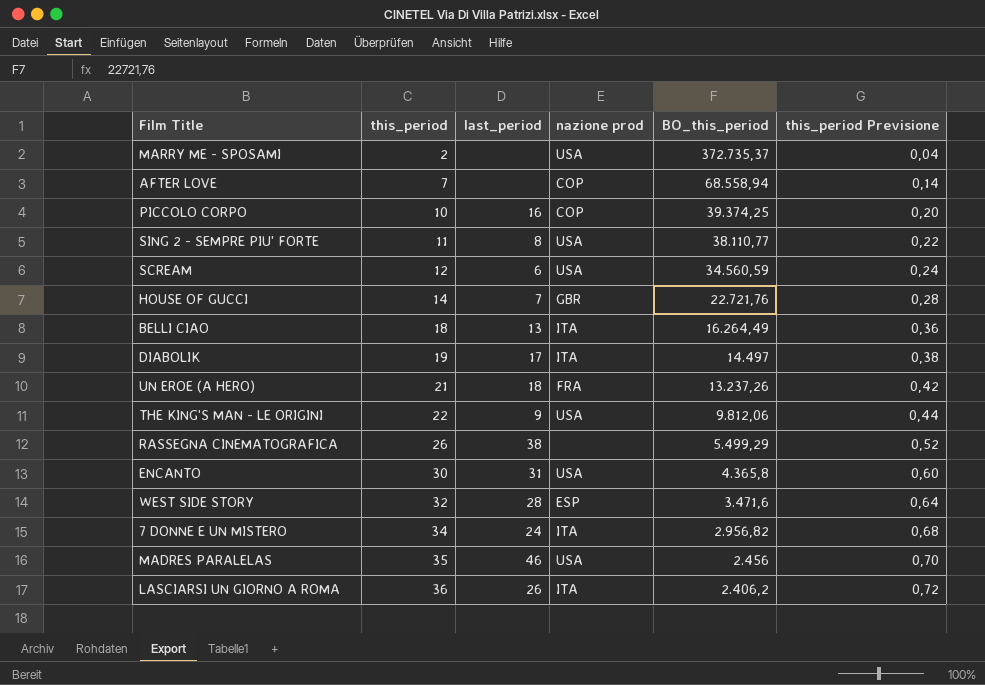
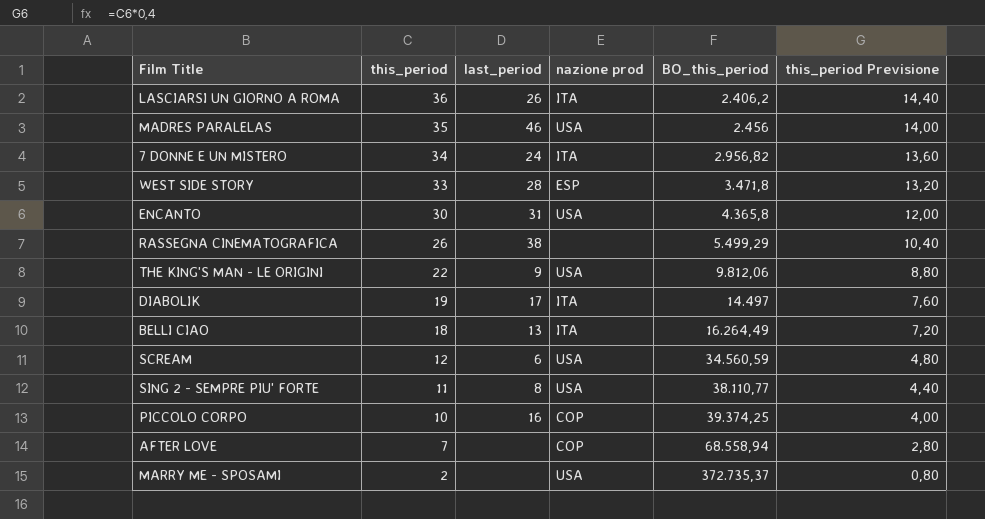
row order: this_period ascending -> this_period descending
column this_period Previsione | formula: [this_period] * 0,02 -> [this_period] * 0,4
row HOUSE OF GUCCI: 14 | 7 | GBR | 22.721,76 | 0,28 -> none
row UN EROE (A HERO): 21 | 18 | FRA | 13.237,26 | 0,42 -> none
WEST SIDE STORY | this_period: 32 -> 33
WEST SIDE STORY | BO_this_period: 3.471,6 -> 3.471,8

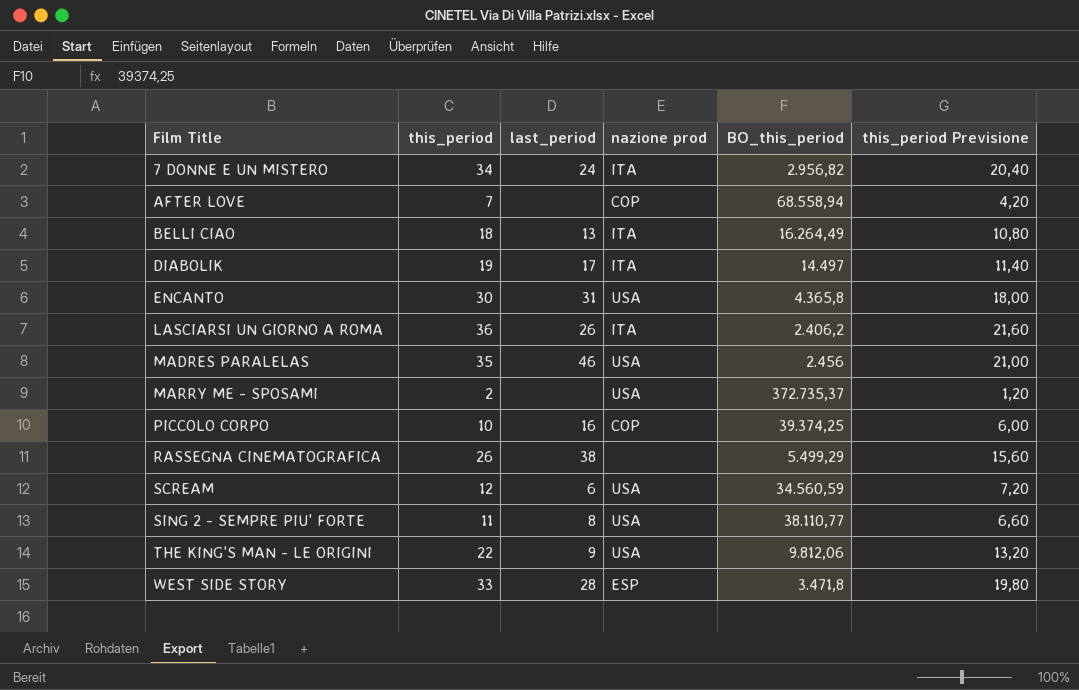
row order: this_period descending -> Film Title ascending
column this_period Previsione | formula: [this_period] * 0,4 -> [this_period] * 0,6

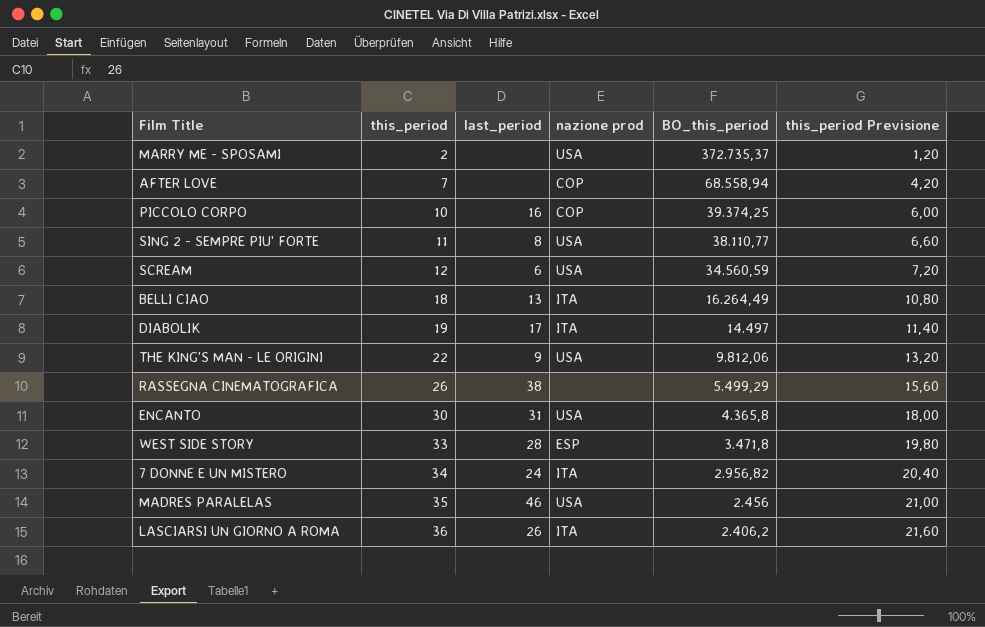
row order: Film Title ascending -> this_period ascending

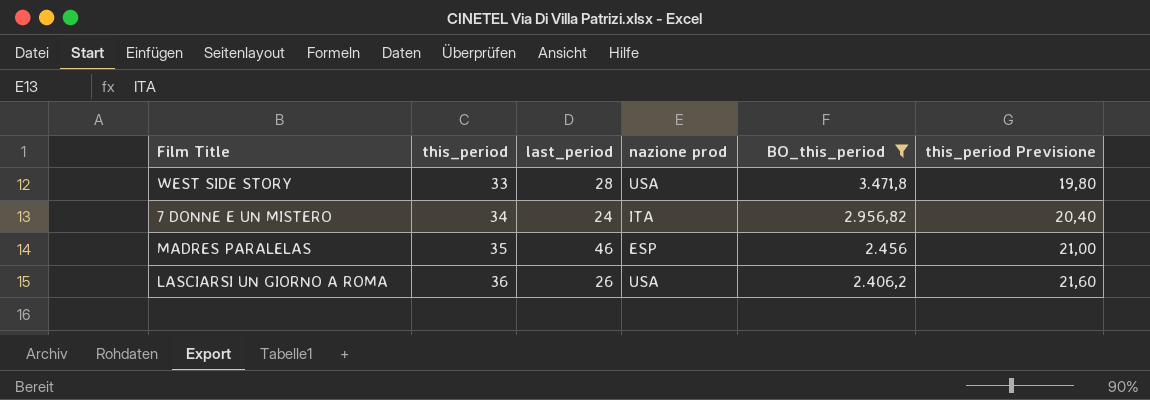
filter: none -> BO_this_period <= 3.471,8
WEST SIDE STORY | nazione prod: ESP -> USA
MADRES PARALELAS | nazione prod: USA -> ESP
LASCIARSI UN GIORNO A ROMA | nazione prod: ITA -> USA

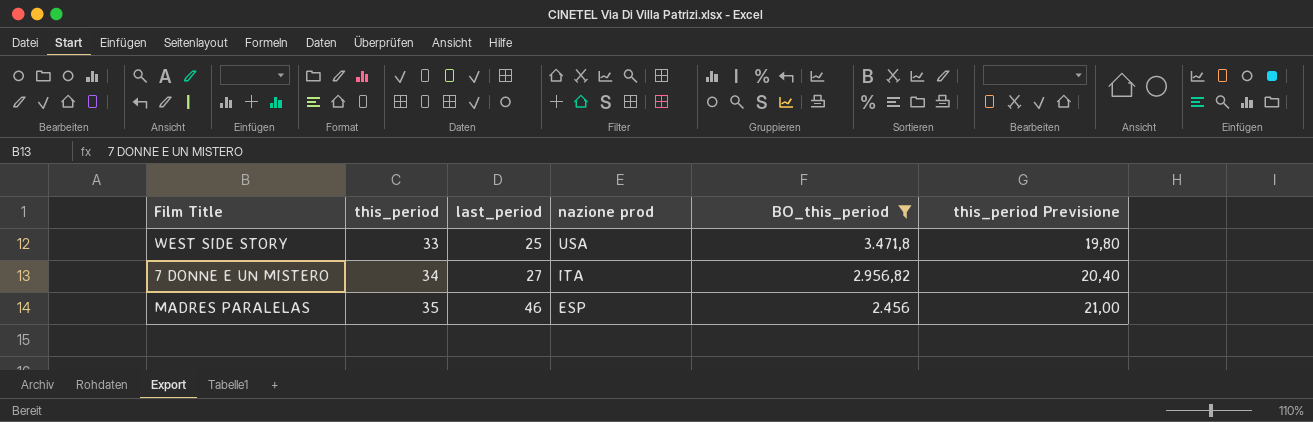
row LASCIARSI UN GIORNO A ROMA: 36 | 26 | USA | 2.406,2 | 21,60 -> none
WEST SIDE STORY | last_period: 28 -> 25
7 DONNE E UN MISTERO | last_period: 24 -> 27

